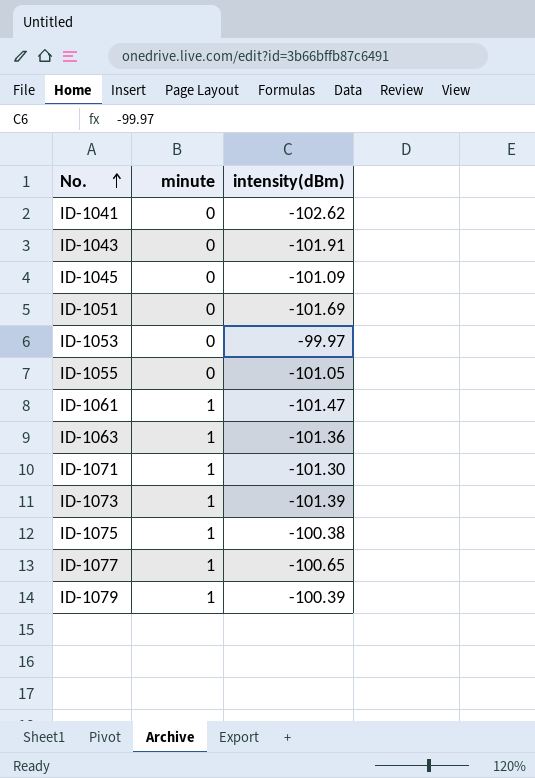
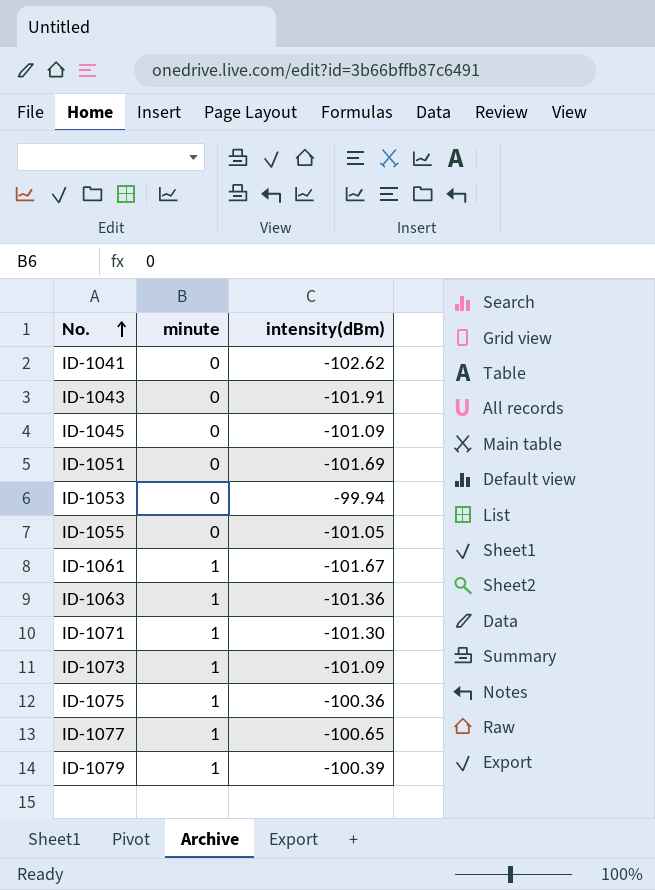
ID-1053 | intensity(dBm): -99.97 -> -99.94
ID-1061 | intensity(dBm): -101.47 -> -101.67
ID-1073 | intensity(dBm): -101.39 -> -101.09
ID-1075 | intensity(dBm): -100.38 -> -100.36

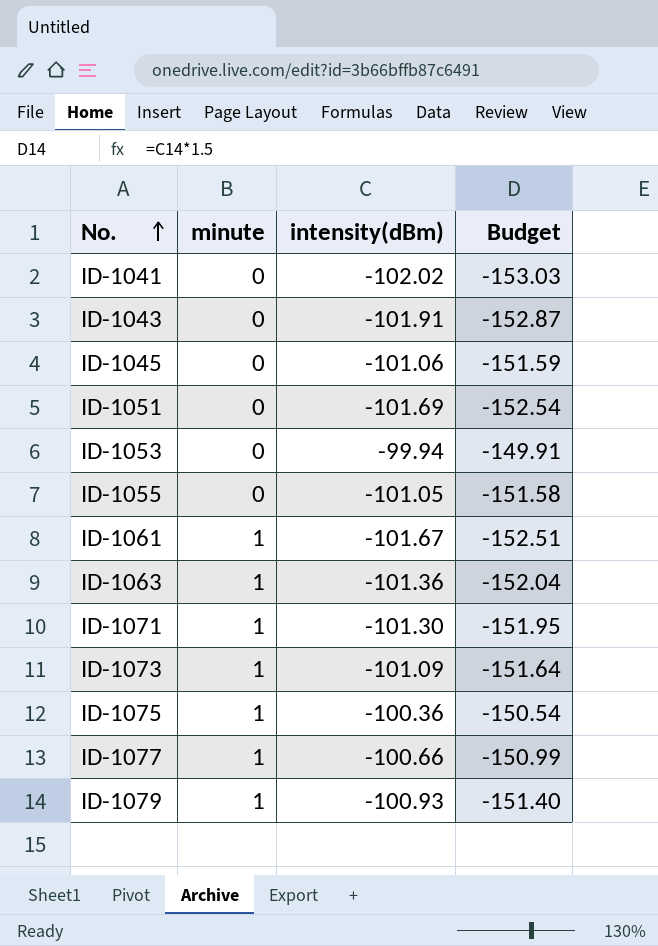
column Budget | formula: none -> [intensity(dBm)] * 1.5
ID-1041 | intensity(dBm): -102.62 -> -102.02
ID-1045 | intensity(dBm): -101.09 -> -101.06
ID-1077 | intensity(dBm): -100.65 -> -100.66
ID-1079 | intensity(dBm): -100.39 -> -100.93

